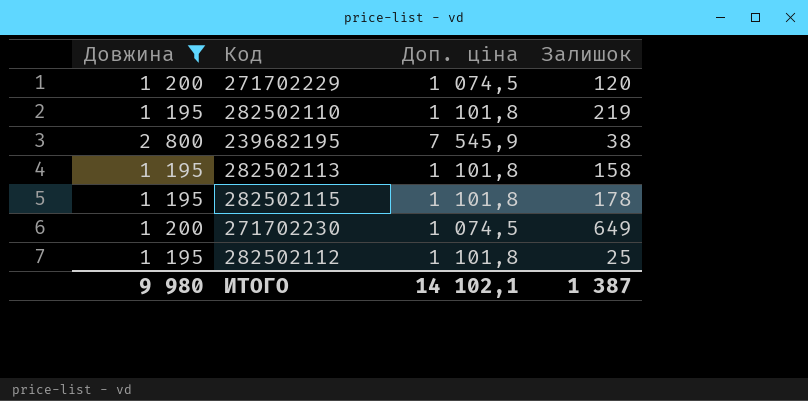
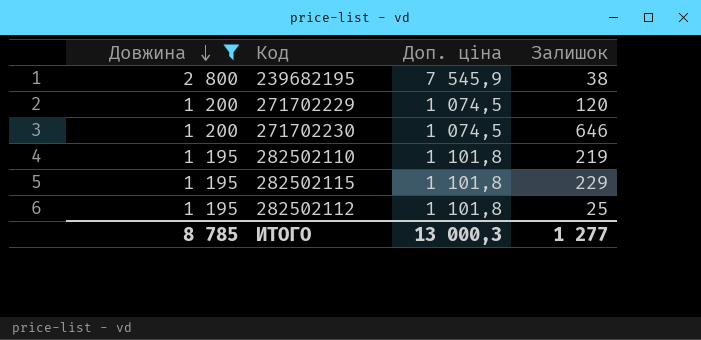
row order: none -> Довжина descending
row 282502113: 1 195 | 1 101,8 | 158 -> none
271702230 | Залишок: 649 -> 646
282502115 | Залишок: 178 -> 229
ИТОГО | Довжина: 9 980 -> 8 785
ИТОГО | Доп. ціна: 14 102,1 -> 13 000,3
ИТОГО | Залишок: 1 387 -> 1 277

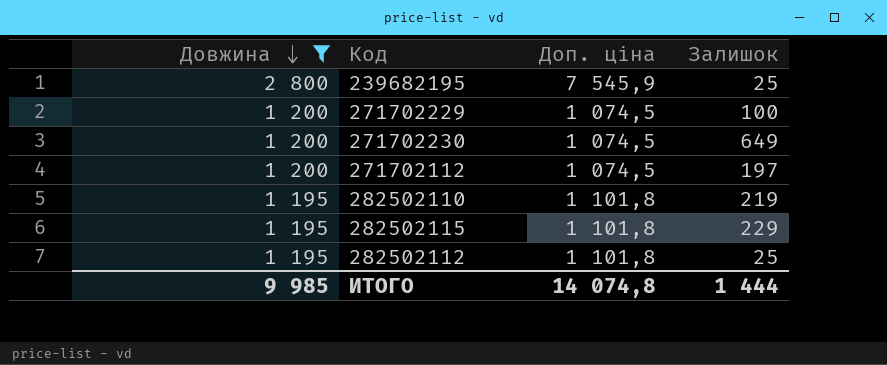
239682195 | Залишок: 38 -> 25
271702229 | Залишок: 120 -> 100
271702230 | Залишок: 646 -> 649
row 271702112: none -> 1 200 | 1 074,5 | 197
ИТОГО | Довжина: 8 785 -> 9 985
ИТОГО | Доп. ціна: 13 000,3 -> 14 074,8
ИТОГО | Залишок: 1 277 -> 1 444

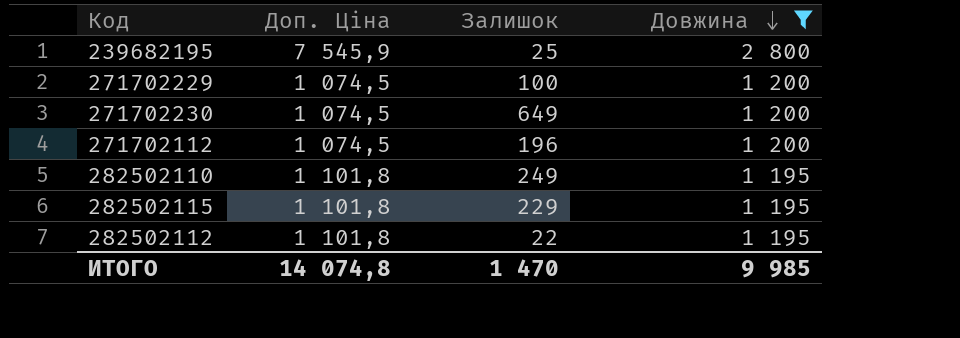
column name: Доп. ціна -> Доп. Ціна
column Довжина | position: 1 -> 4
271702112 | Залишок: 197 -> 196
282502110 | Залишок: 219 -> 249
282502112 | Залишок: 25 -> 22
ИТОГО | Залишок: 1 444 -> 1 470

